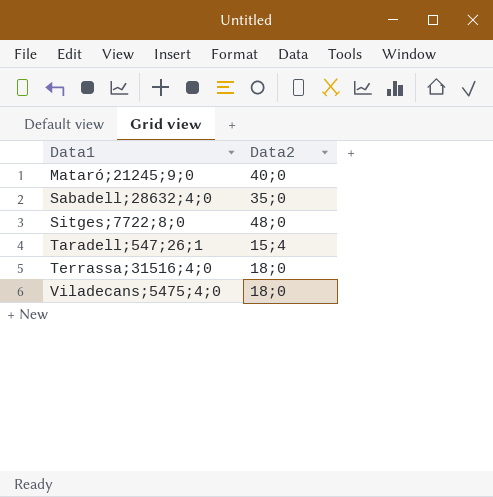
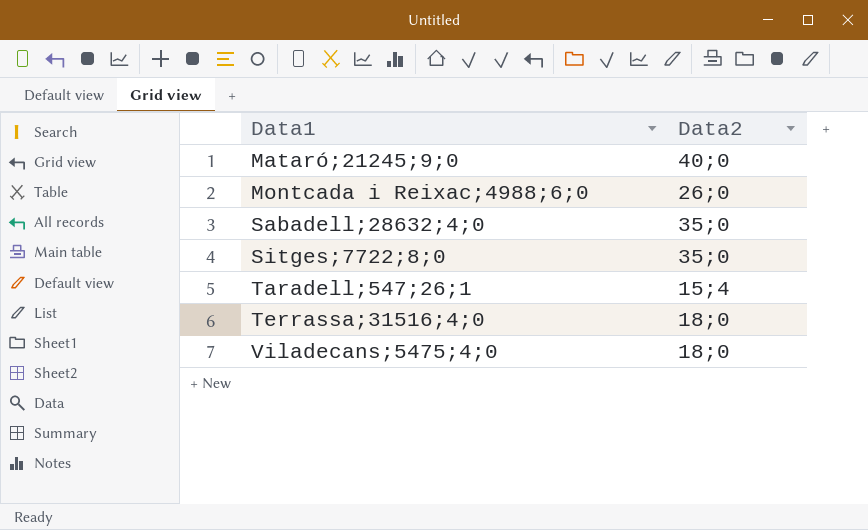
row Montcada i Reixac;4988;6;0: none -> 26;0
Sitges;7722;8;0 | Data2: 48;0 -> 35;0

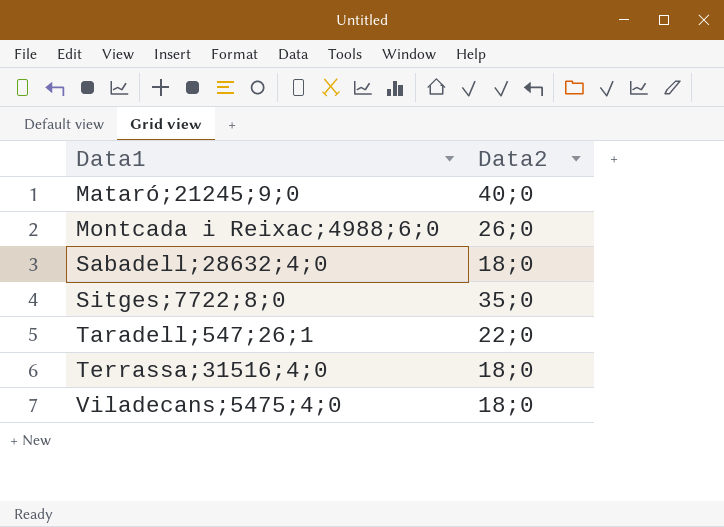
Sabadell;28632;4;0 | Data2: 35;0 -> 18;0
Taradell;547;26;1 | Data2: 15;4 -> 22;0

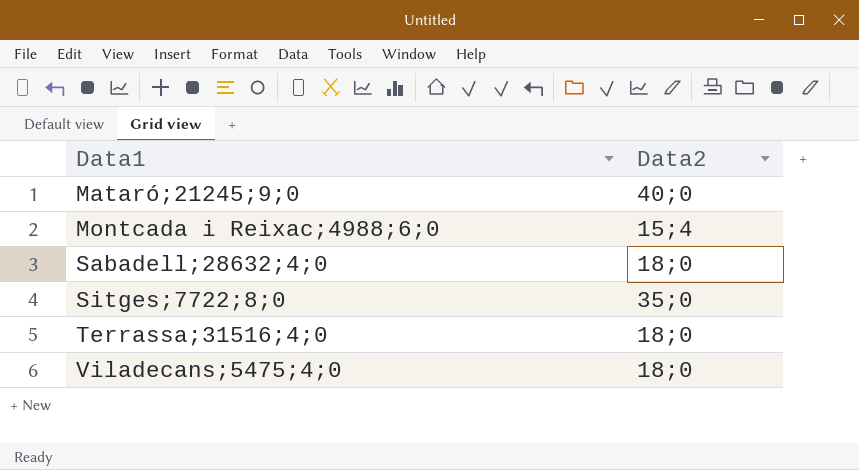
row Taradell;547;26;1: 22;0 -> none
Montcada i Reixac;4988;6;0 | Data2: 26;0 -> 15;4

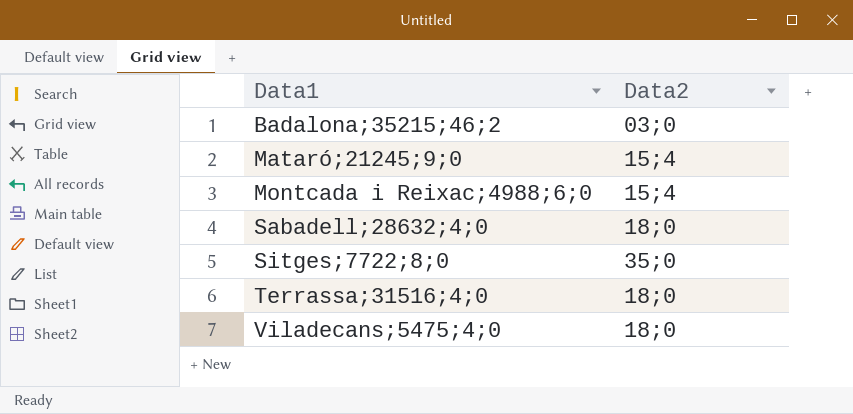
row Badalona;35215;46;2: none -> 03;0
Mataró;21245;9;0 | Data2: 40;0 -> 15;4

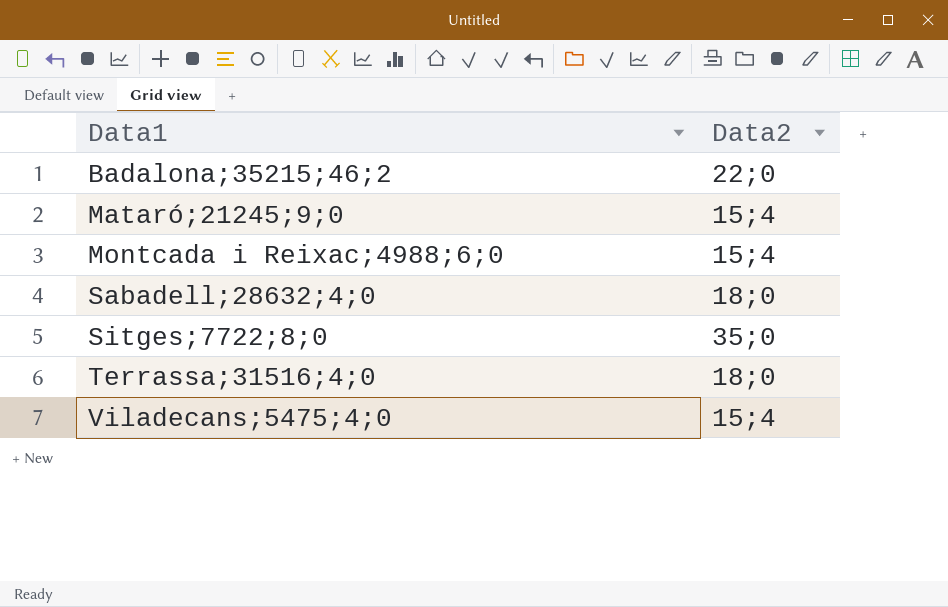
Badalona;35215;46;2 | Data2: 03;0 -> 22;0
Viladecans;5475;4;0 | Data2: 18;0 -> 15;4

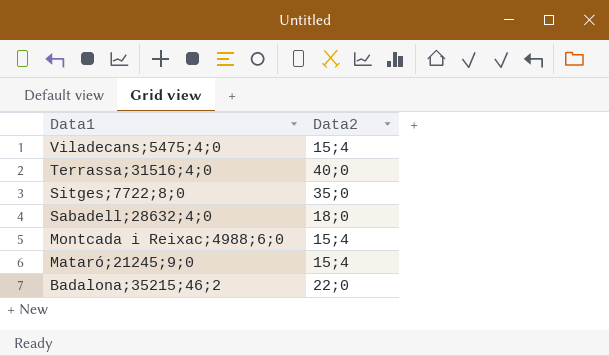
row order: Data1 ascending -> Data1 descending
Terrassa;31516;4;0 | Data2: 18;0 -> 40;0

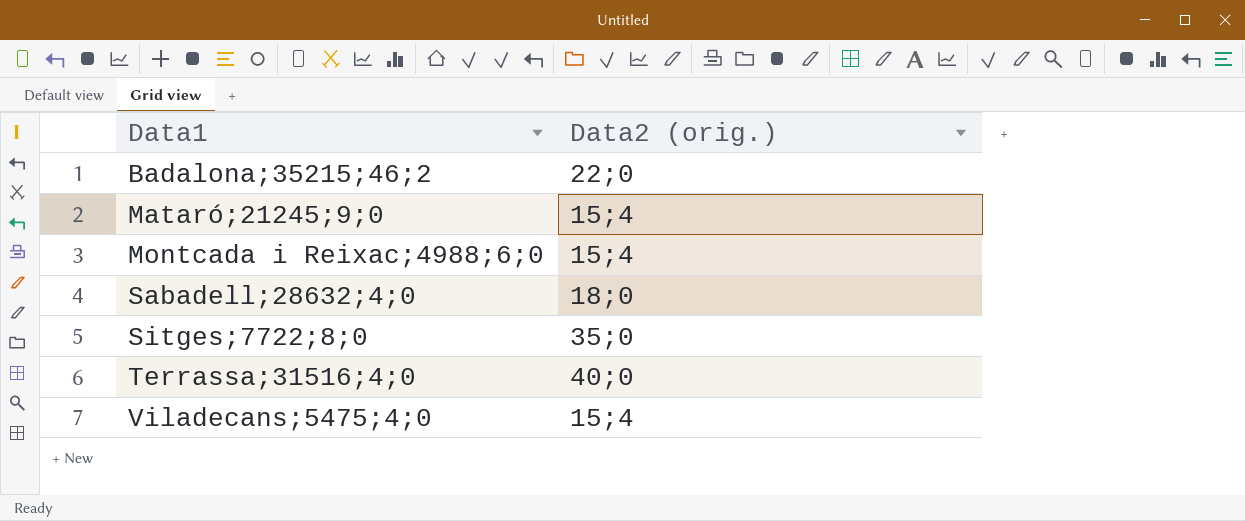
row order: Data1 descending -> Data1 ascending
column name: Data2 -> Data2 (orig.)

